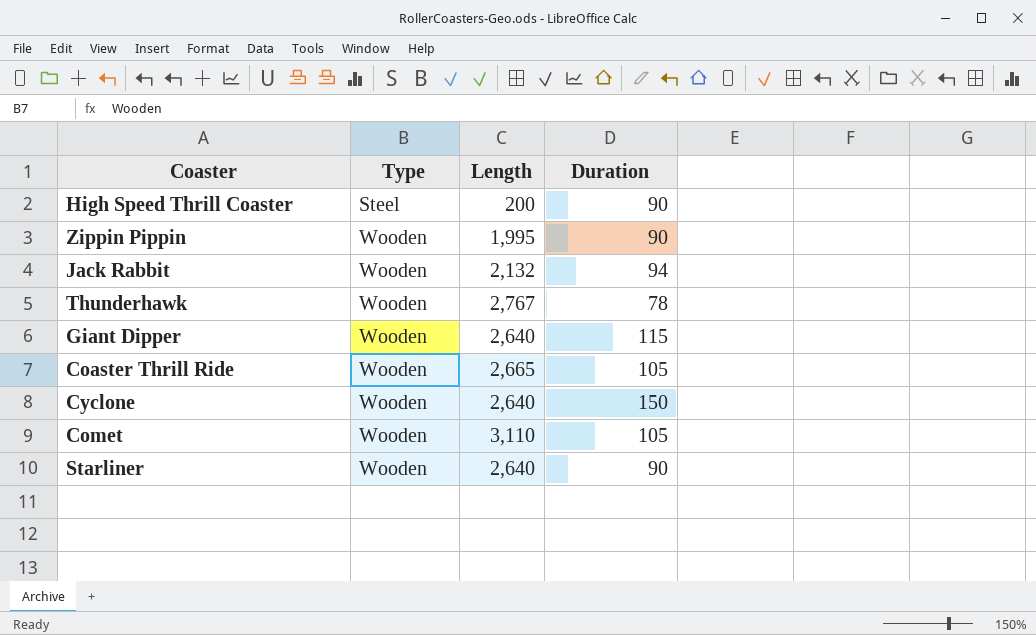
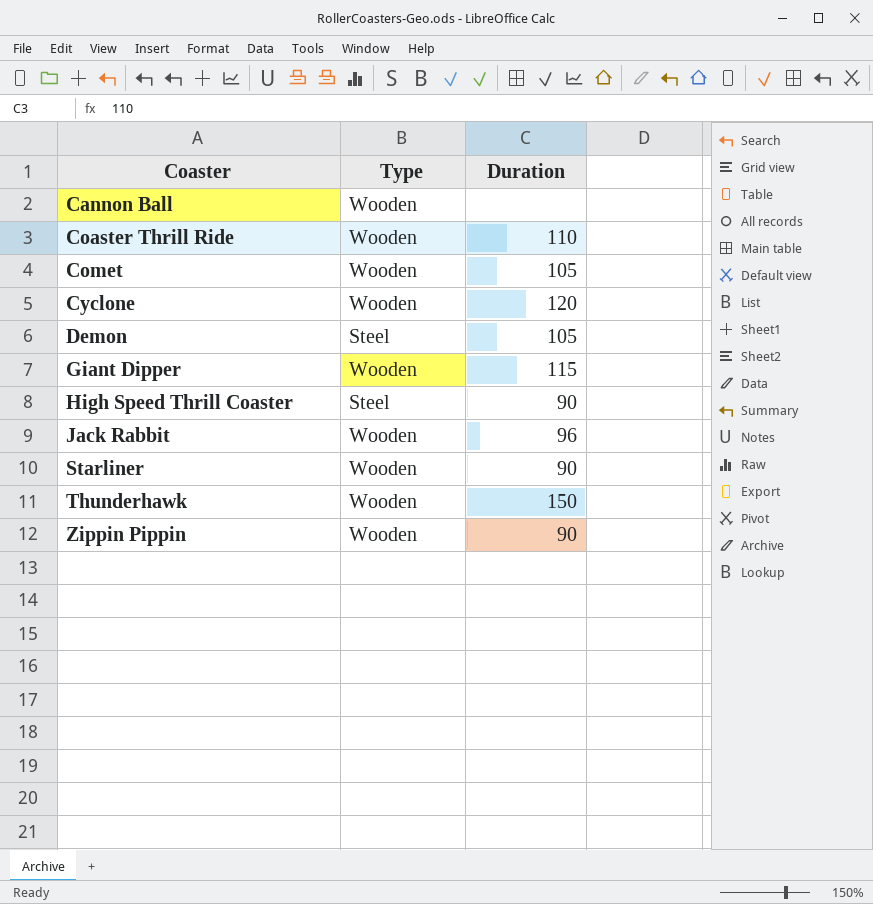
row order: Type ascending -> Coaster ascending
column Length | position: 3 -> none
row Cannon Ball: none -> Wooden | none
Coaster Thrill Ride | Duration: 105 -> 110
Cyclone | Duration: 150 -> 120
row Demon: none -> Steel | 105
Jack Rabbit | Duration: 94 -> 96
Thunderhawk | Duration: 78 -> 150

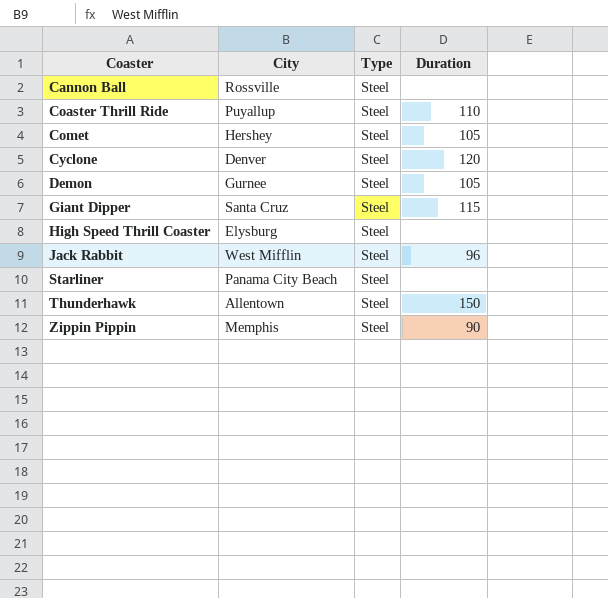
column City | position: none -> 2
Cannon Ball | Type: Wooden -> Steel
Coaster Thrill Ride | Type: Wooden -> Steel
Comet | Type: Wooden -> Steel
Cyclone | Type: Wooden -> Steel
Giant Dipper | Type: Wooden -> Steel
High Speed Thrill Coaster | Duration: 90 -> none
Jack Rabbit | Type: Wooden -> Steel
Starliner | Type: Wooden -> Steel
Starliner | Duration: 90 -> none
Thunderhawk | Type: Wooden -> Steel
Zippin Pippin | Type: Wooden -> Steel

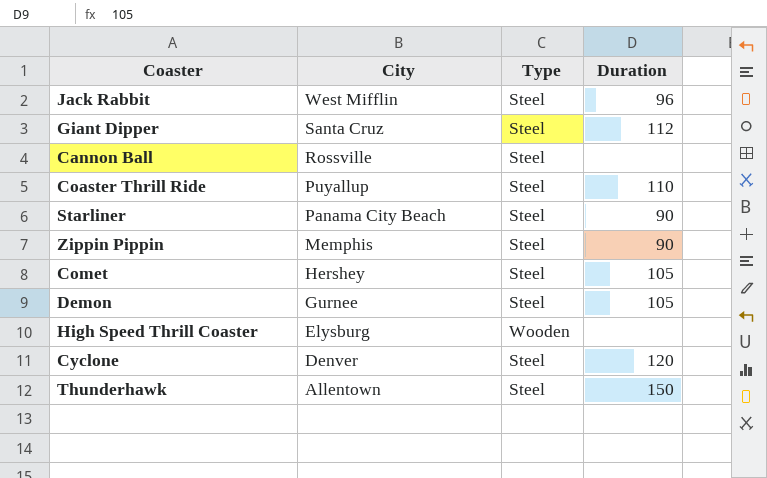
row order: Coaster ascending -> City descending
Giant Dipper | Duration: 115 -> 112
Starliner | Duration: none -> 90
High Speed Thrill Coaster | Type: Steel -> Wooden

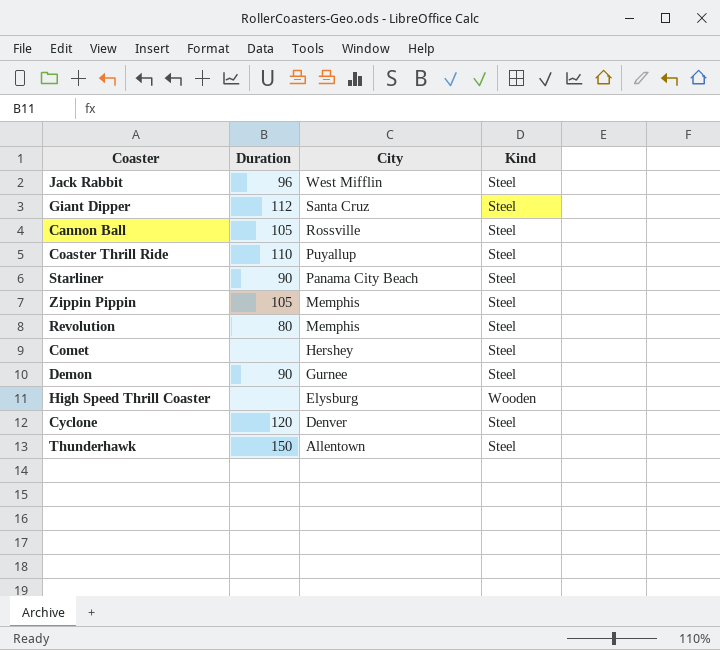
column Duration | position: 4 -> 2
column name: Type -> Kind
Cannon Ball | Duration: none -> 105
Zippin Pippin | Duration: 90 -> 105
row Revolution: none -> 80 | Memphis | Steel
Comet | Duration: 105 -> none
Demon | Duration: 105 -> 90

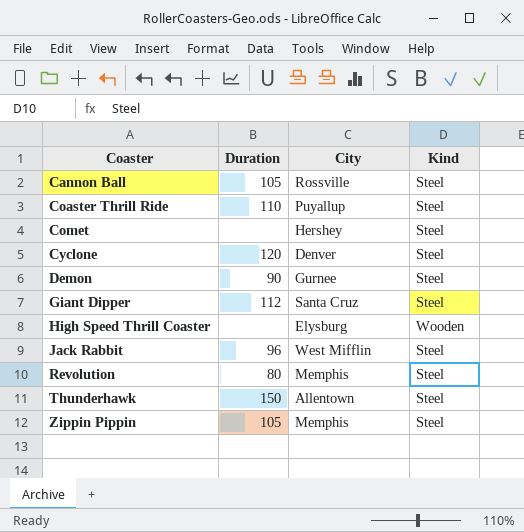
row order: City descending -> Coaster ascending
row Starliner: 90 | Panama City Beach | Steel -> none

